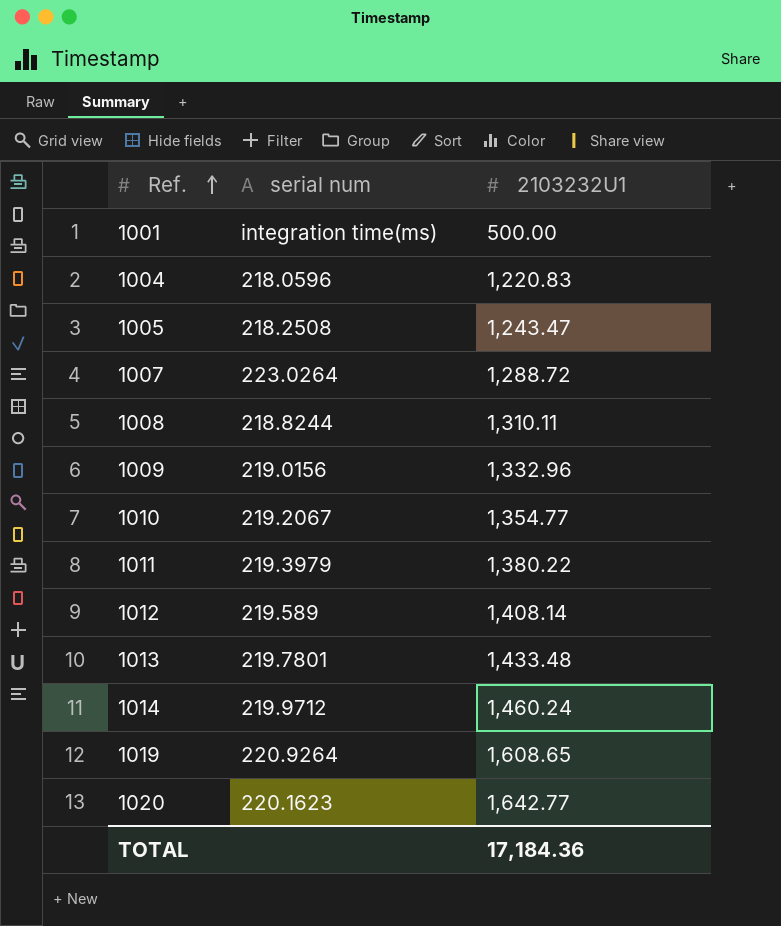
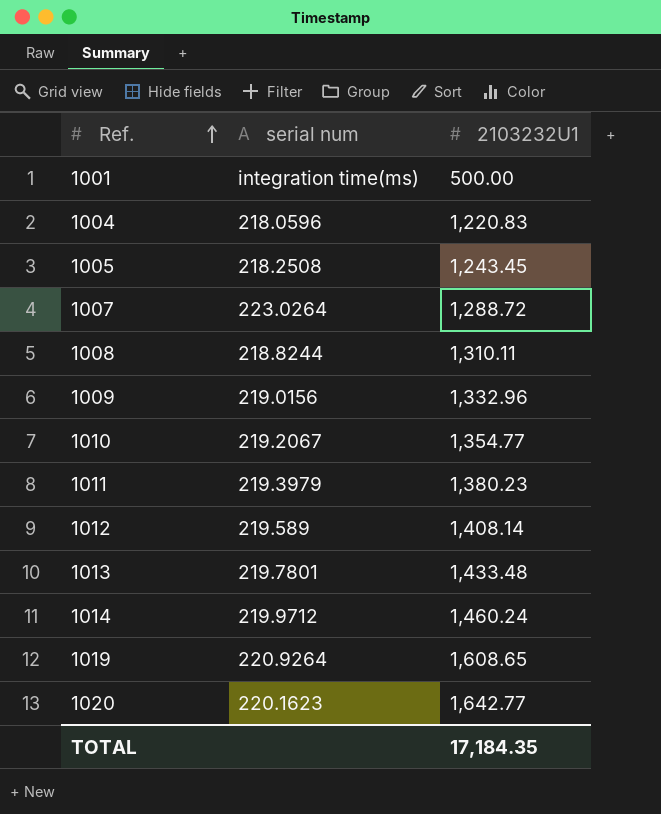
1005 | 2103232U1: 1,243.47 -> 1,243.45
1011 | 2103232U1: 1,380.22 -> 1,380.23
TOTAL | 2103232U1: 17,184.36 -> 17,184.35

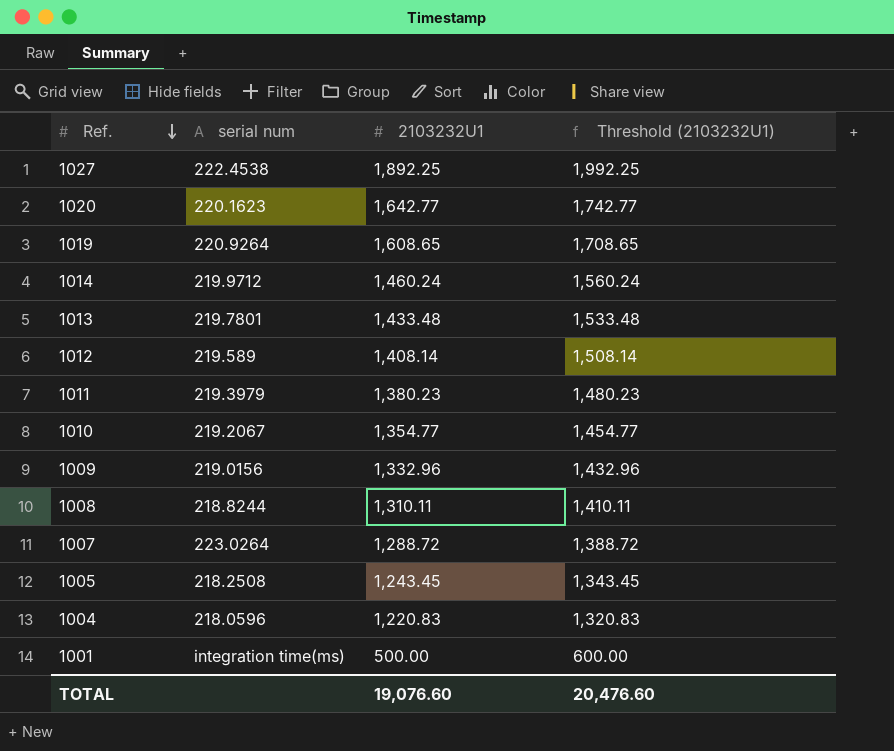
row order: Ref. ascending -> Ref. descending
column Threshold (2103232U1) | formula: none -> [2103232U1] + 100
row 1027: none -> 222.4538 | 1,892.25 | 1,992.25
TOTAL | 2103232U1: 17,184.35 -> 19,076.60

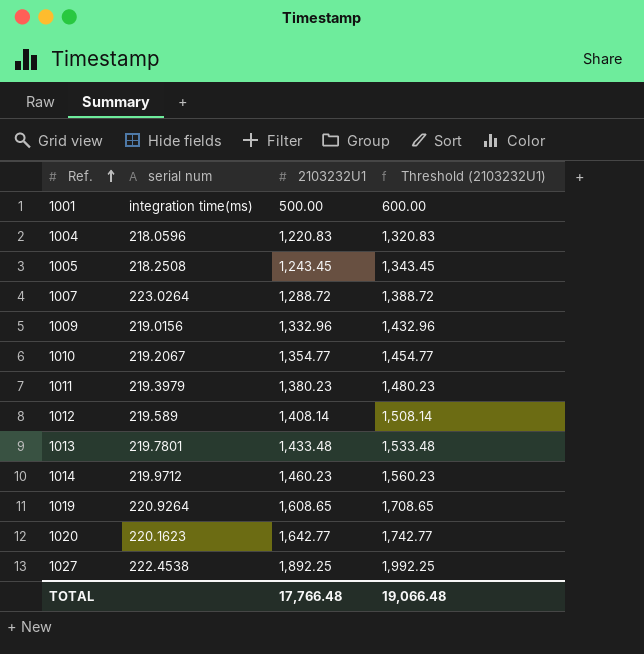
row order: Ref. descending -> Ref. ascending
row 1008: 218.8244 | 1,310.11 | 1,410.11 -> none
1014 | 2103232U1: 1,460.24 -> 1,460.23
1014 | Threshold (2103232U1): 1,560.24 -> 1,560.23
TOTAL | 2103232U1: 19,076.60 -> 17,766.48
TOTAL | Threshold (2103232U1): 20,476.60 -> 19,066.48

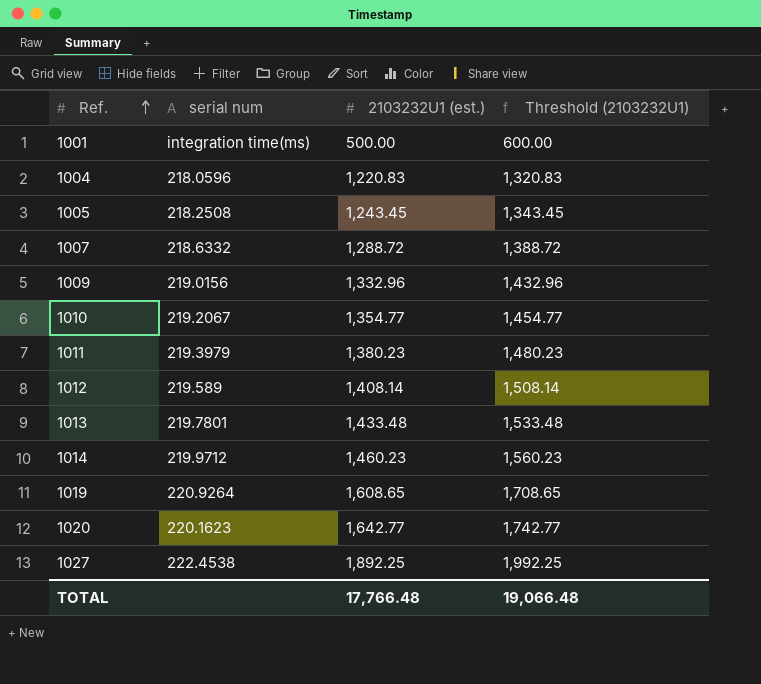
column name: 2103232U1 -> 2103232U1 (est.)
1007 | serial num: 223.0264 -> 218.6332

